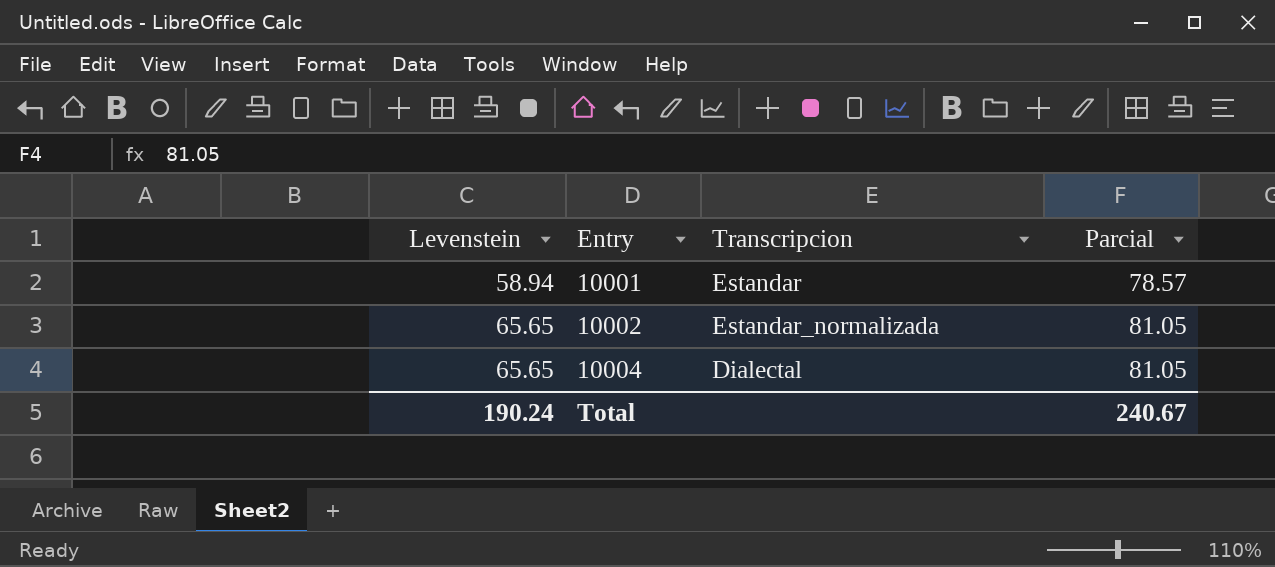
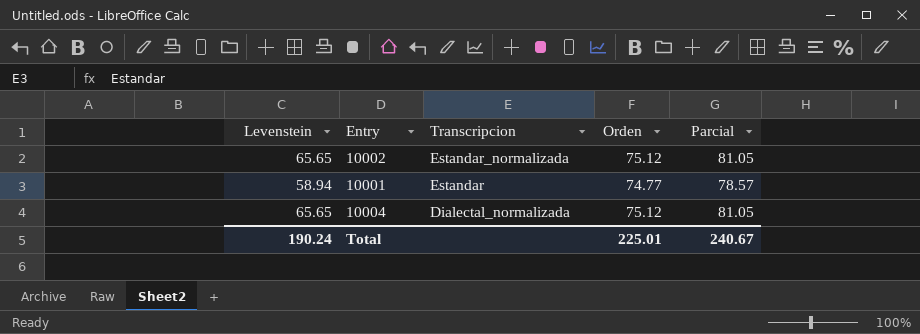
row order: Levenstein ascending -> Transcripcion descending
column Orden | position: none -> 4
10004 | Transcripcion: Dialectal -> Dialectal_normalizada

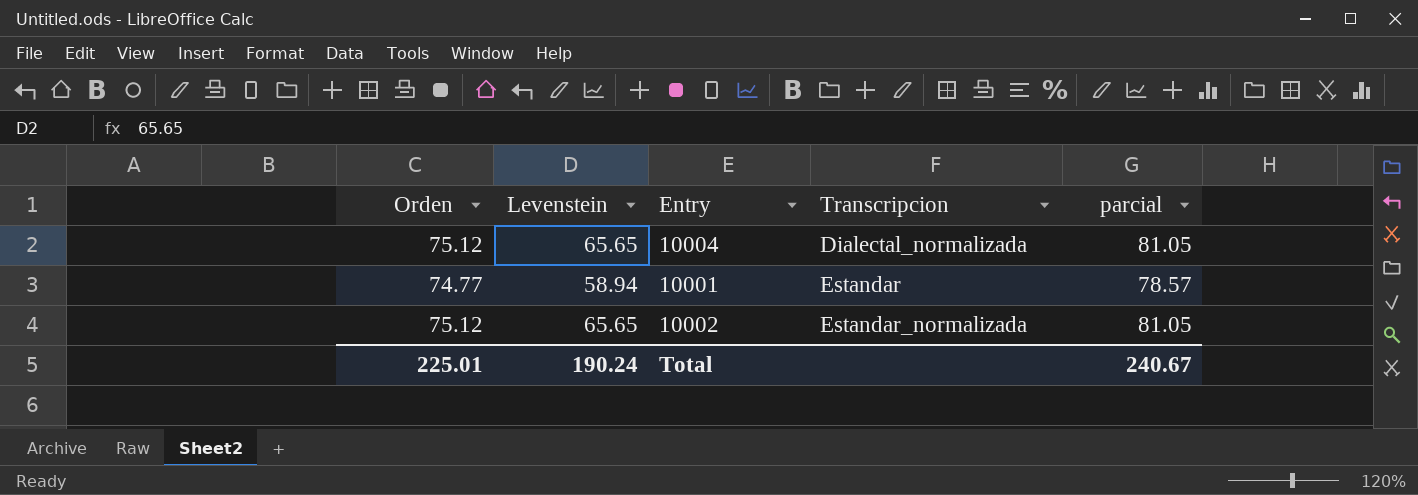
row order: Transcripcion descending -> Transcripcion ascending
column Orden | position: 4 -> 1
column name: Parcial -> parcial

